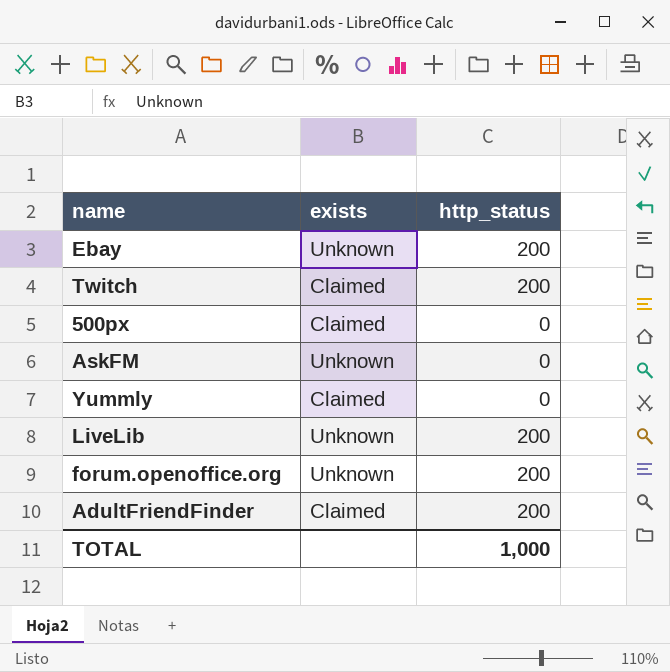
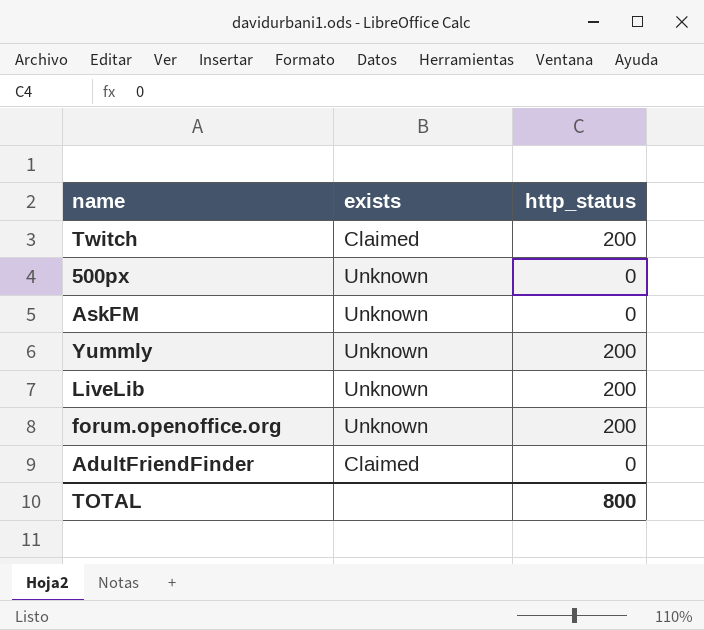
row Ebay: Unknown | 200 -> none
500px | exists: Claimed -> Unknown
Yummly | exists: Claimed -> Unknown
Yummly | http_status: 0 -> 200
AdultFriendFinder | http_status: 200 -> 0
TOTAL | http_status: 1,000 -> 800

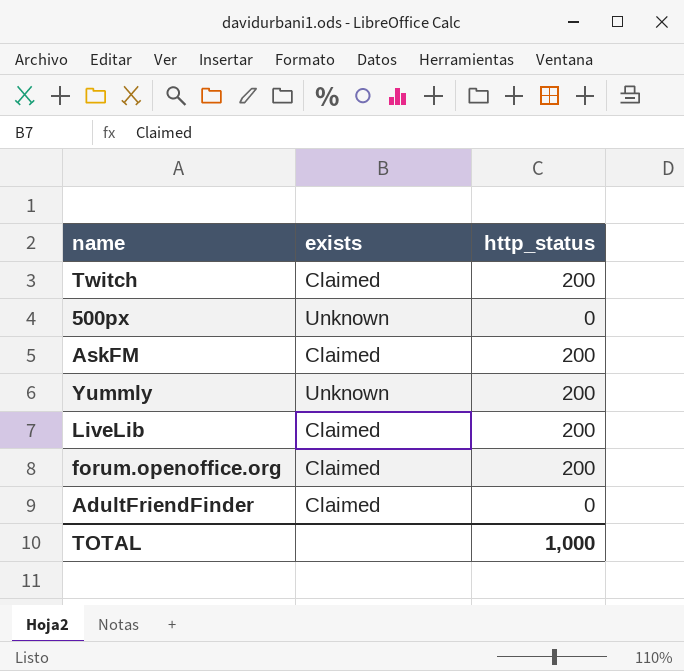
AskFM | exists: Unknown -> Claimed
AskFM | http_status: 0 -> 200
LiveLib | exists: Unknown -> Claimed
forum.openoffice.org | exists: Unknown -> Claimed
TOTAL | http_status: 800 -> 1,000

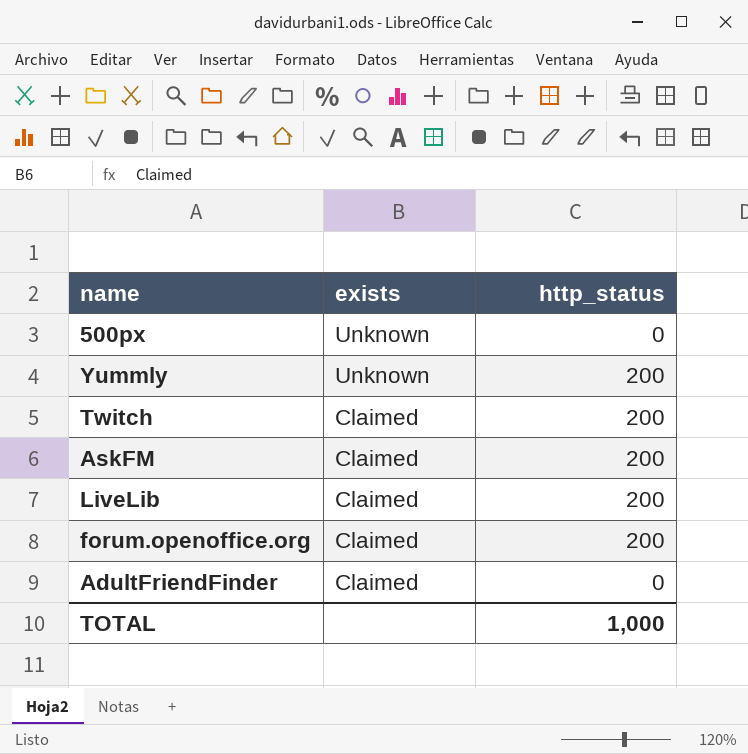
row order: none -> exists descending

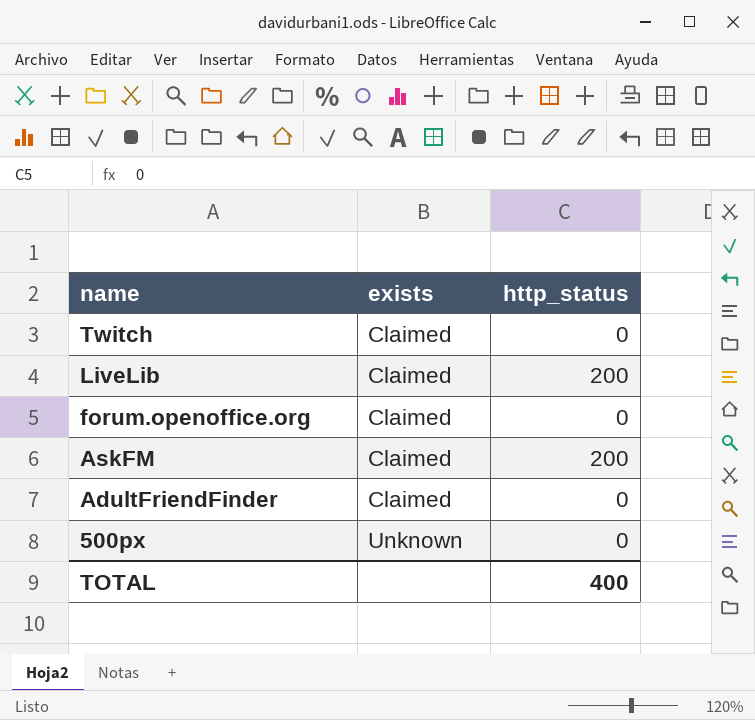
row order: exists descending -> name descending
row Yummly: Unknown | 200 -> none
Twitch | http_status: 200 -> 0
forum.openoffice.org | http_status: 200 -> 0
TOTAL | http_status: 1,000 -> 400

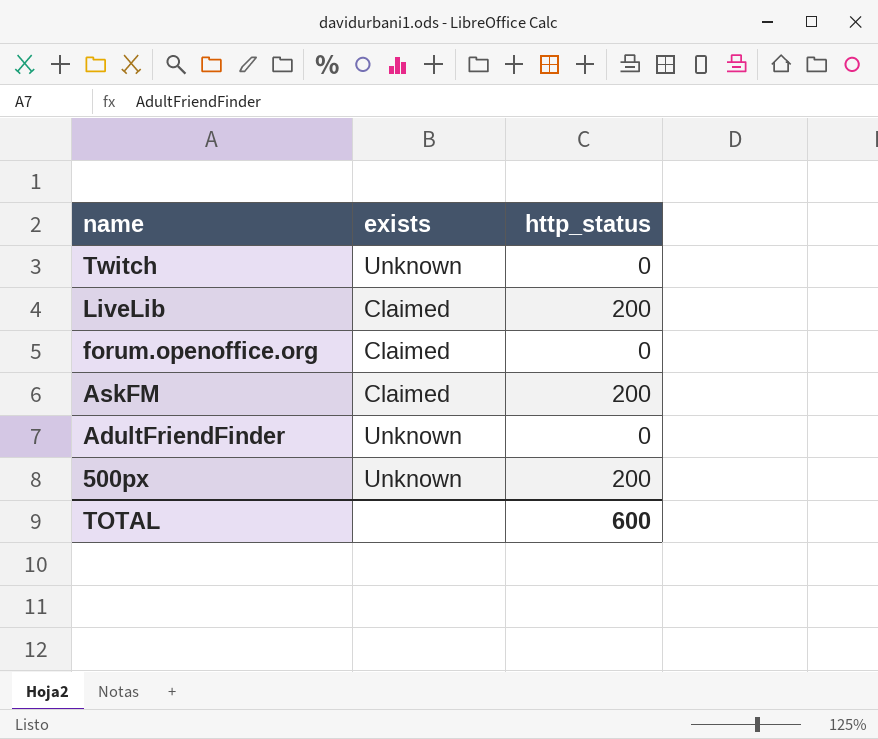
Twitch | exists: Claimed -> Unknown
AdultFriendFinder | exists: Claimed -> Unknown
500px | http_status: 0 -> 200
TOTAL | http_status: 400 -> 600

